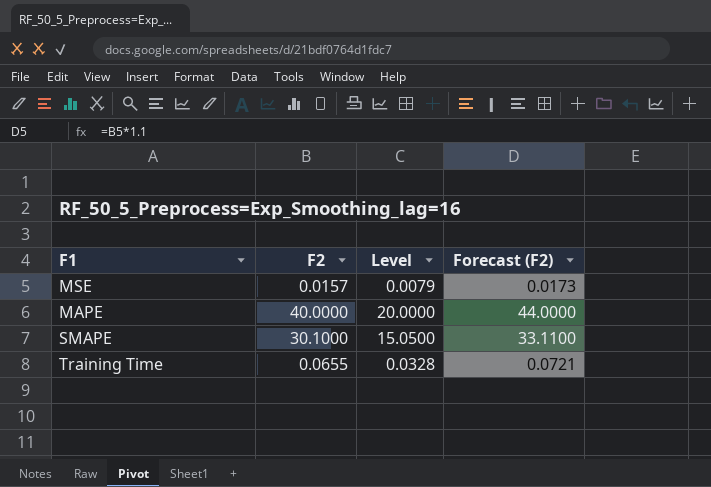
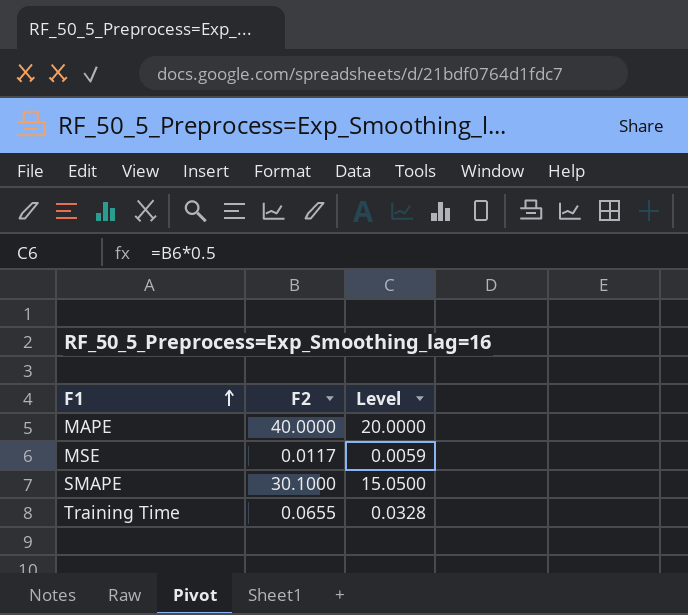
row order: none -> F1 ascending
column Forecast (F2) | formula: [F2] * 1.1 -> none
MSE | F2: 0.0157 -> 0.0117
MSE | Level: 0.0079 -> 0.0059

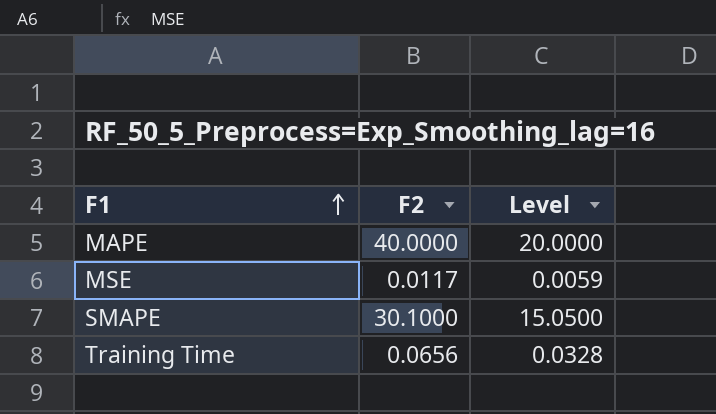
Training Time | F2: 0.0655 -> 0.0656

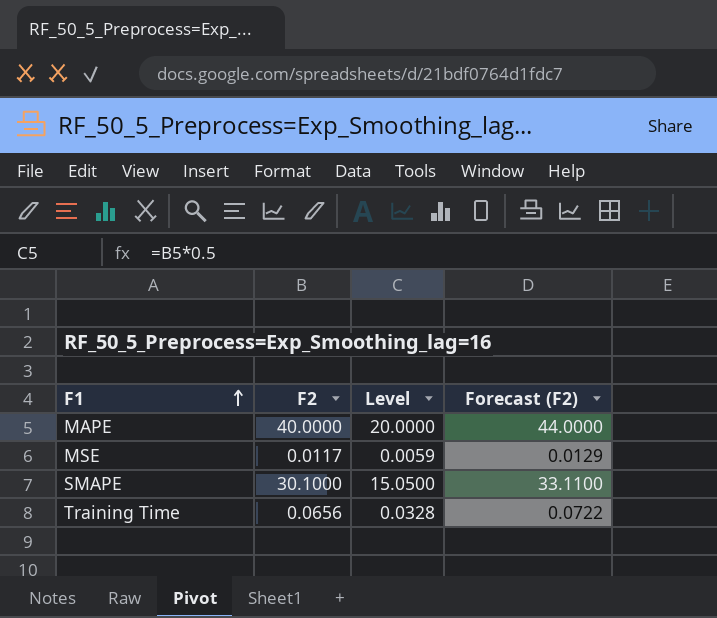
column Forecast (F2) | formula: none -> [F2] * 1.1

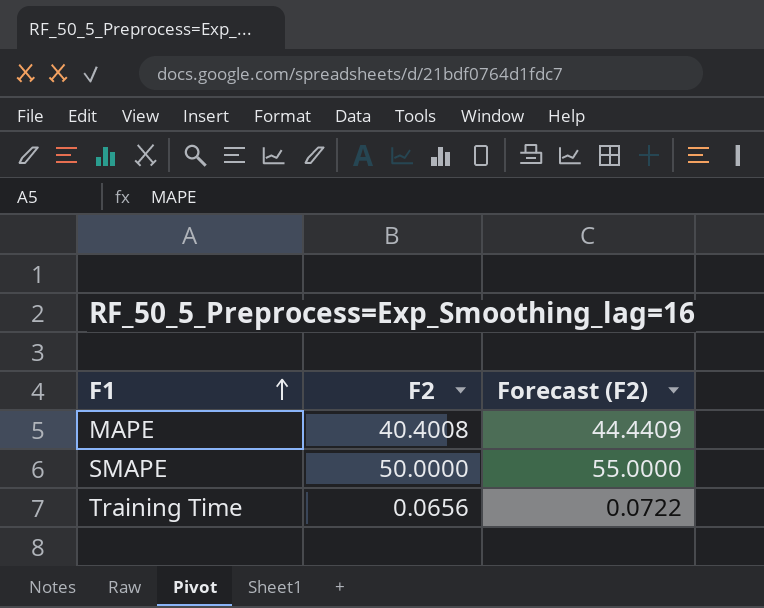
column Level | formula: [F2] * 0.5 -> none
row MSE: 0.0117 | 0.0059 | 0.0129 -> none
MAPE | F2: 40.0000 -> 40.4008
MAPE | Forecast (F2): 44.0000 -> 44.4409
SMAPE | F2: 30.1000 -> 50.0000
SMAPE | Forecast (F2): 33.1100 -> 55.0000

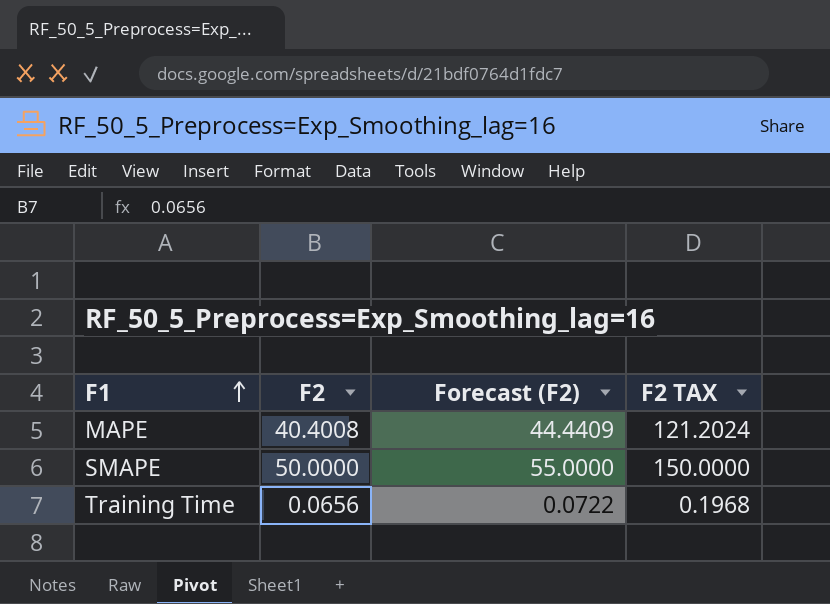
column F2 TAX | formula: none -> [F2] * 3

